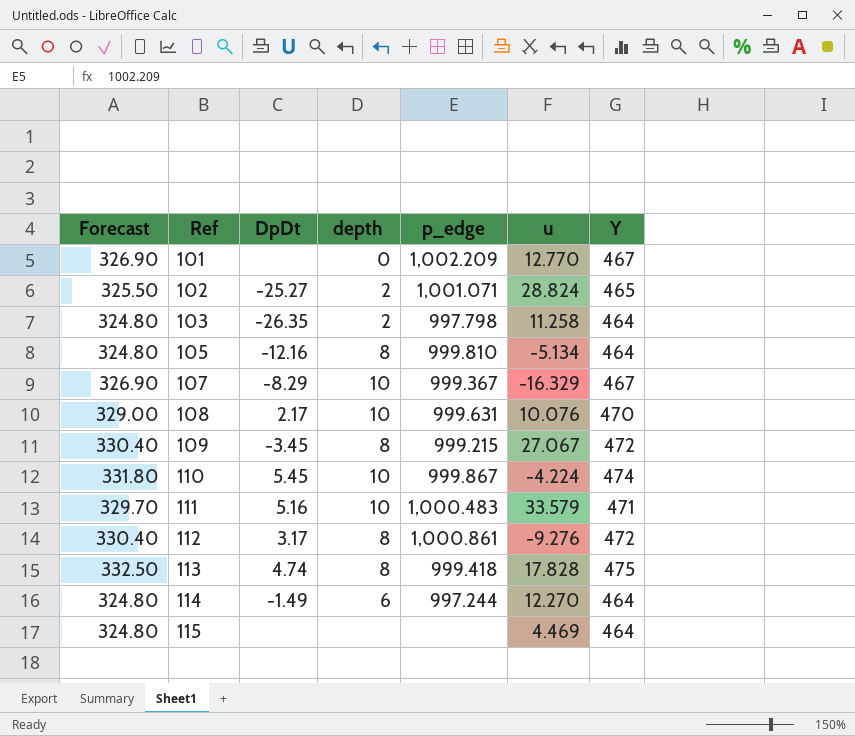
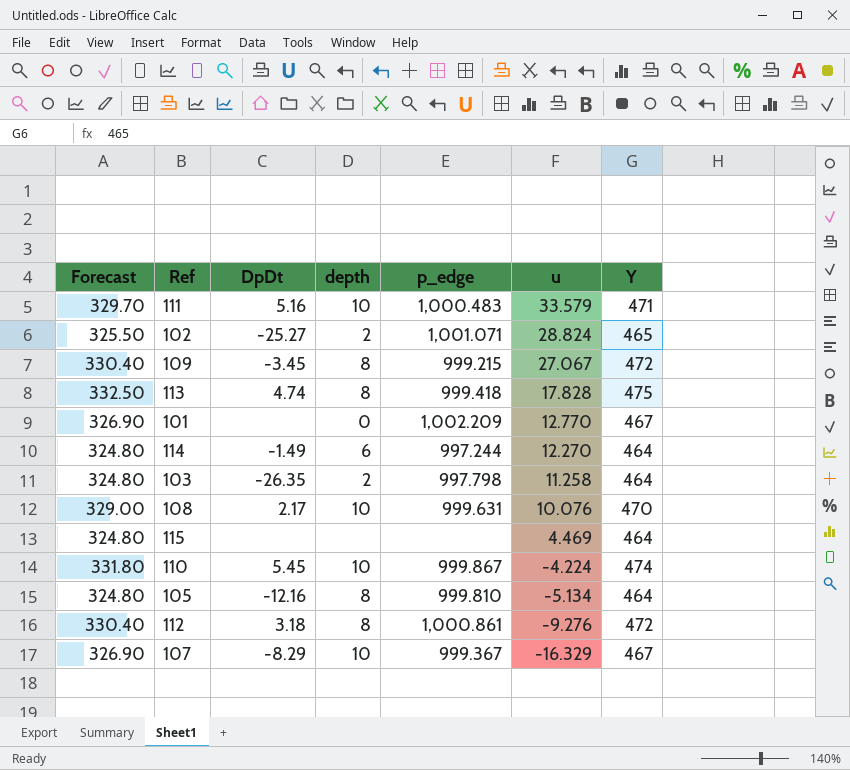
row order: Ref ascending -> u descending
112 | DpDt: 3.17 -> 3.18

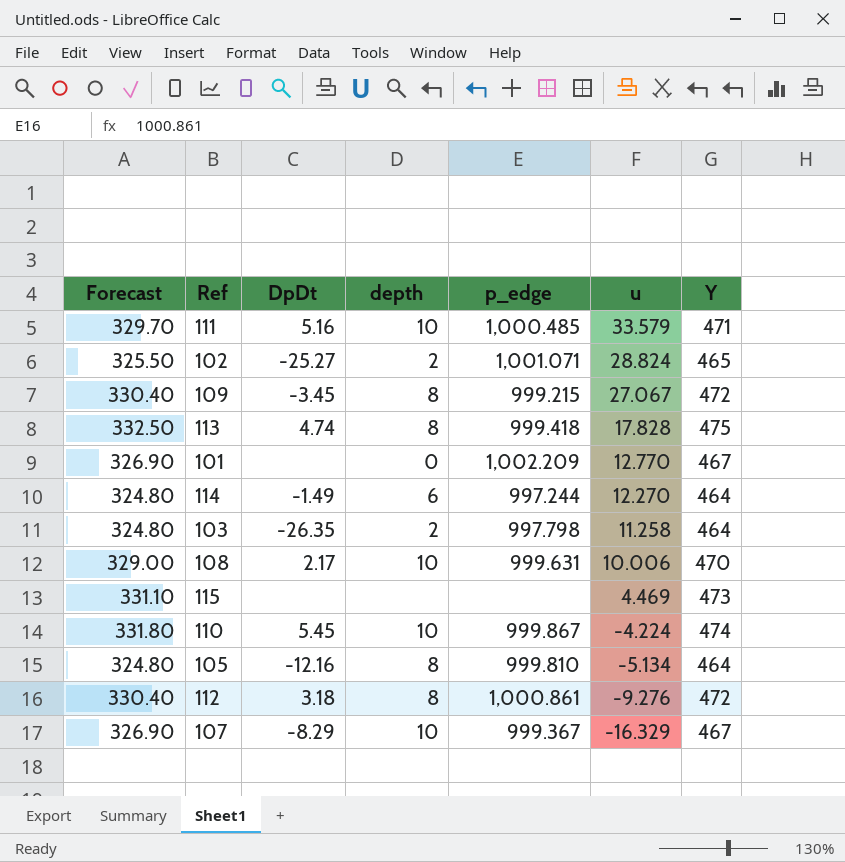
111 | p_edge: 1,000.483 -> 1,000.485
108 | u: 10.076 -> 10.006
115 | Forecast: 324.80 -> 331.10
115 | Y: 464 -> 473

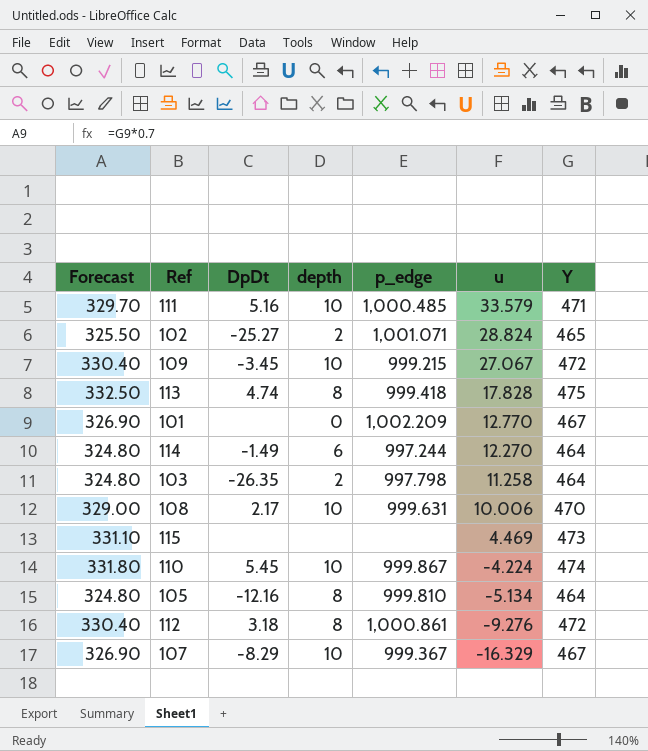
109 | depth: 8 -> 10

